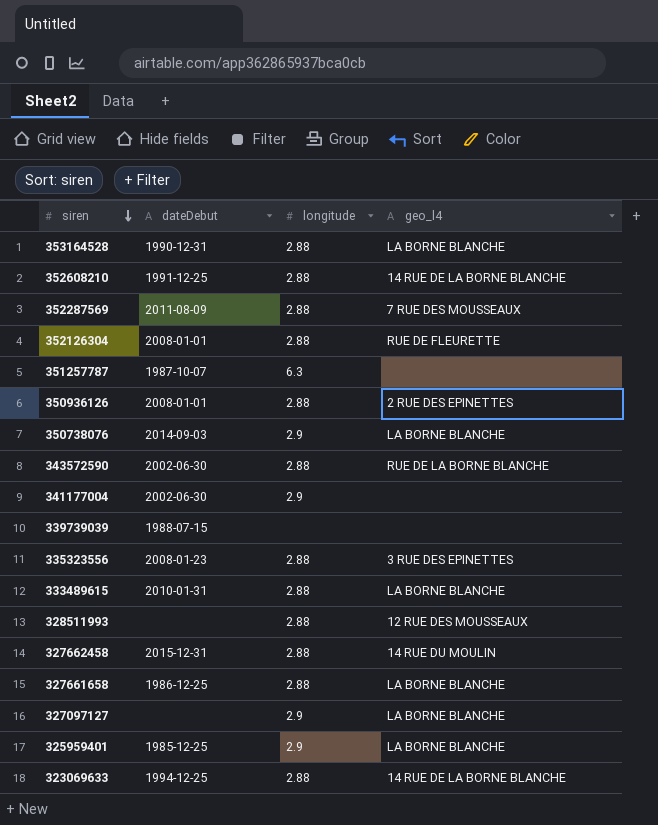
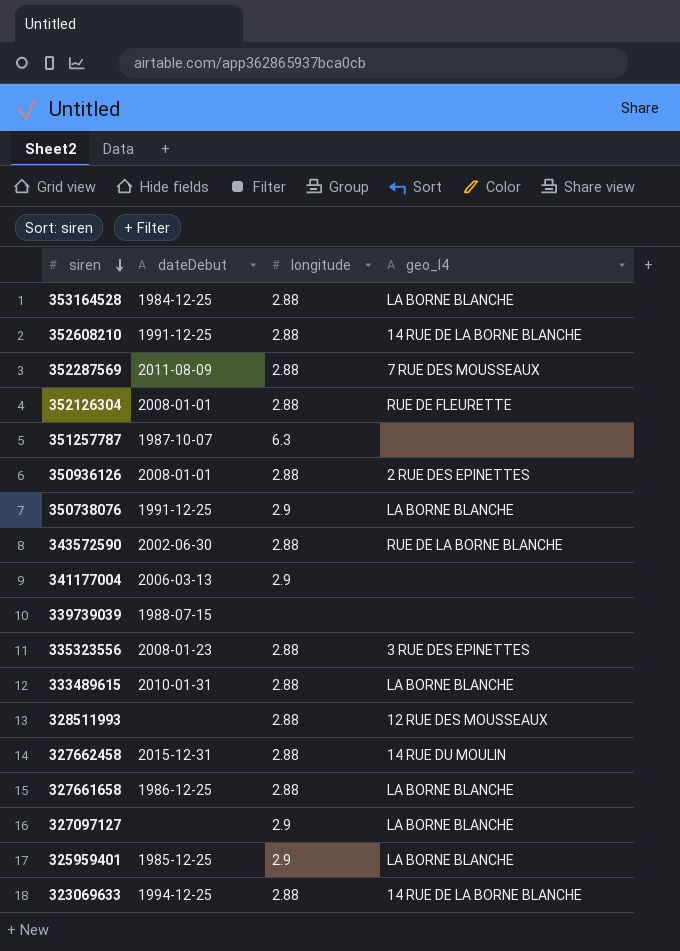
353164528 | dateDebut: 1990-12-31 -> 1984-12-25
350738076 | dateDebut: 2014-09-03 -> 1991-12-25
341177004 | dateDebut: 2002-06-30 -> 2006-03-13

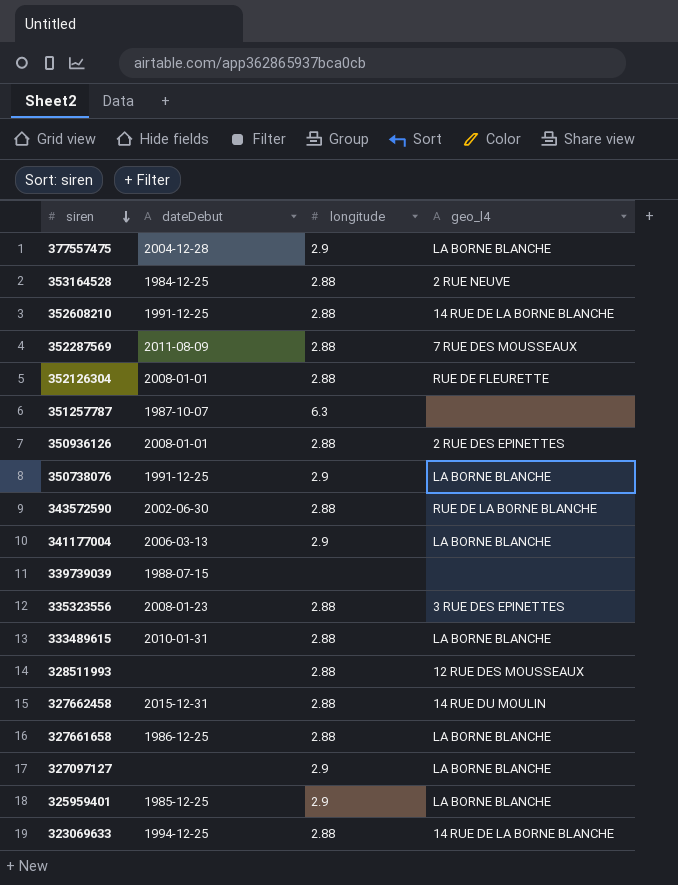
row 377557475: none -> 2004-12-28 | 2.9 | LA BORNE BLANCHE
353164528 | geo_l4: LA BORNE BLANCHE -> 2 RUE NEUVE
341177004 | geo_l4: none -> LA BORNE BLANCHE

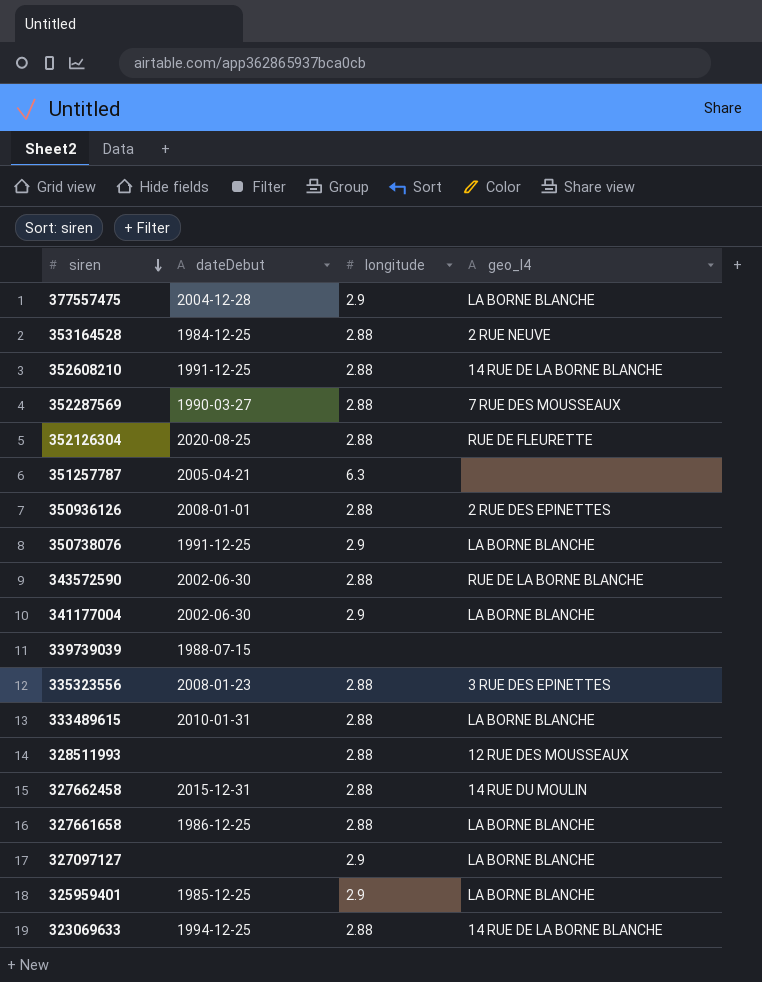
352287569 | dateDebut: 2011-08-09 -> 1990-03-27
352126304 | dateDebut: 2008-01-01 -> 2020-08-25
351257787 | dateDebut: 1987-10-07 -> 2005-04-21
341177004 | dateDebut: 2006-03-13 -> 2002-06-30

